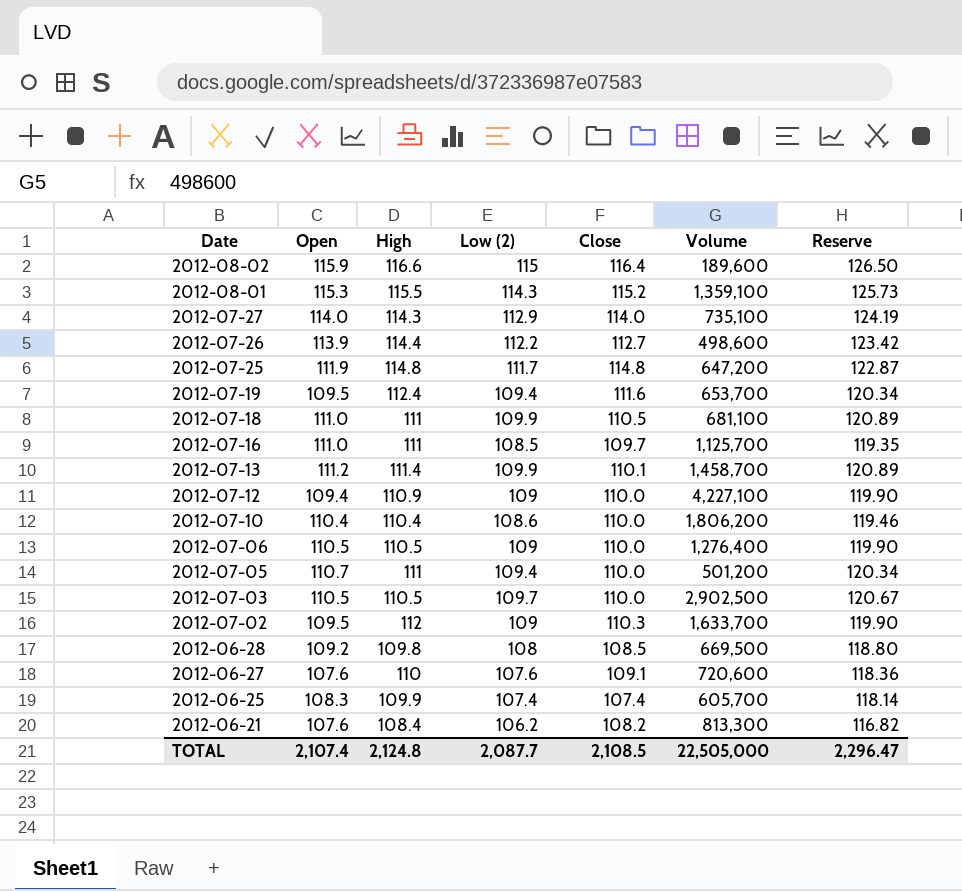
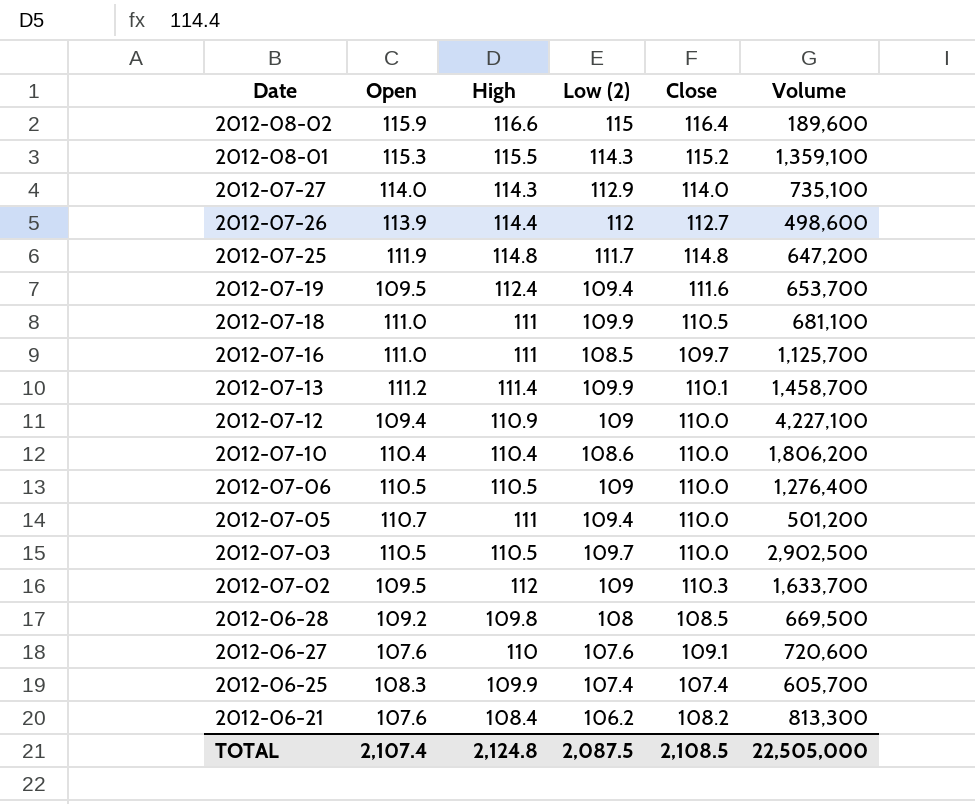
column Reserve | formula: [Low (2)] * 1.1 -> none
2012-07-26 | Low (2): 112.2 -> 112
TOTAL | Low (2): 2,087.7 -> 2,087.5

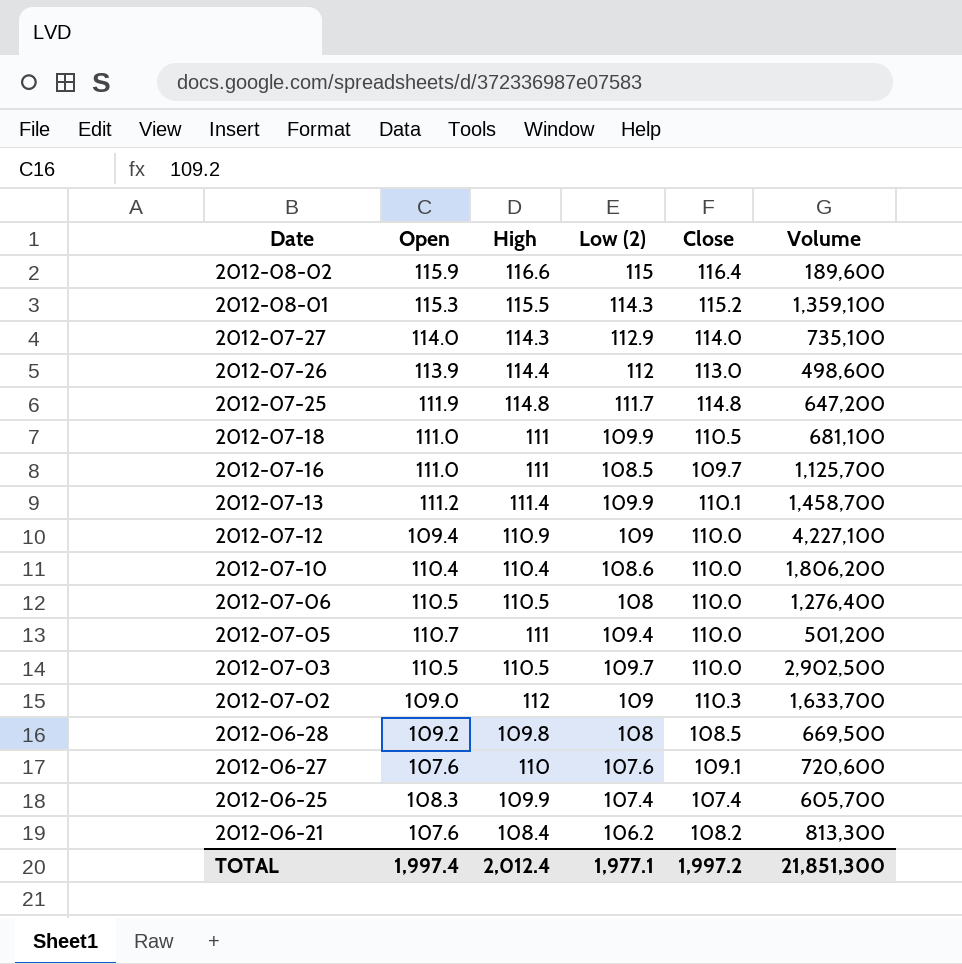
row 2012-07-19: 109.5 | 112.4 | 109.4 | 111.6 | 653,700 -> none
2012-07-26 | Close: 112.7 -> 113.0
2012-07-06 | Low (2): 109 -> 108
2012-07-02 | Open: 109.5 -> 109.0
TOTAL | Open: 2,107.4 -> 1,997.4
TOTAL | High: 2,124.8 -> 2,012.4
TOTAL | Low (2): 2,087.5 -> 1,977.1
TOTAL | Close: 2,108.5 -> 1,997.2
TOTAL | Volume: 22,505,000 -> 21,851,300

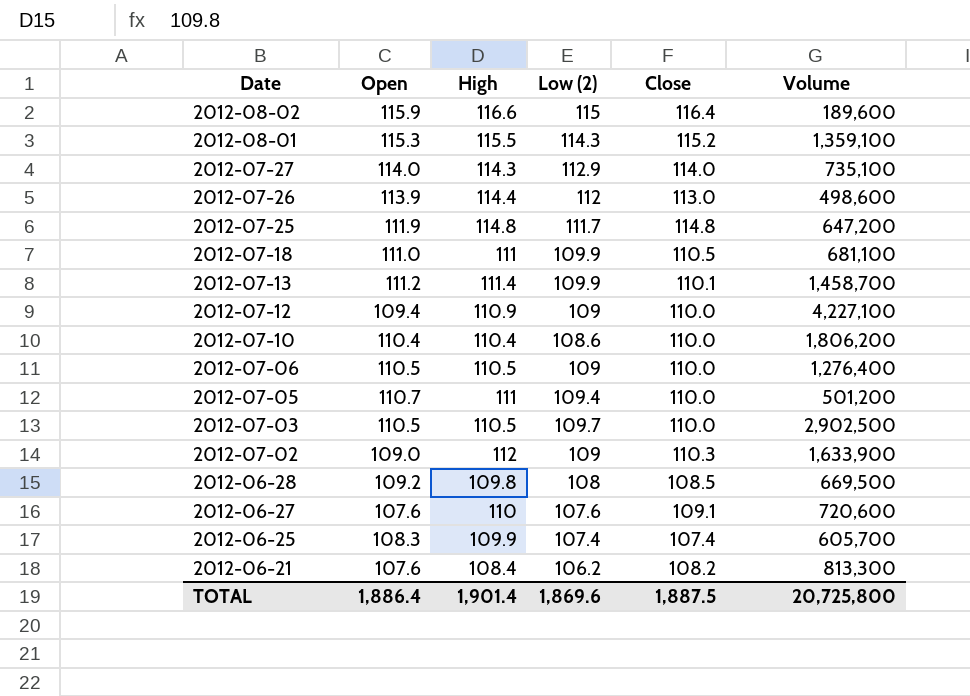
row 2012-07-16: 111.0 | 111 | 108.5 | 109.7 | 1,125,700 -> none
2012-07-06 | Low (2): 108 -> 109
2012-07-02 | Volume: 1,633,700 -> 1,633,900
TOTAL | Open: 1,997.4 -> 1,886.4
TOTAL | High: 2,012.4 -> 1,901.4
TOTAL | Low (2): 1,977.1 -> 1,869.6
TOTAL | Close: 1,997.2 -> 1,887.5
TOTAL | Volume: 21,851,300 -> 20,725,800

